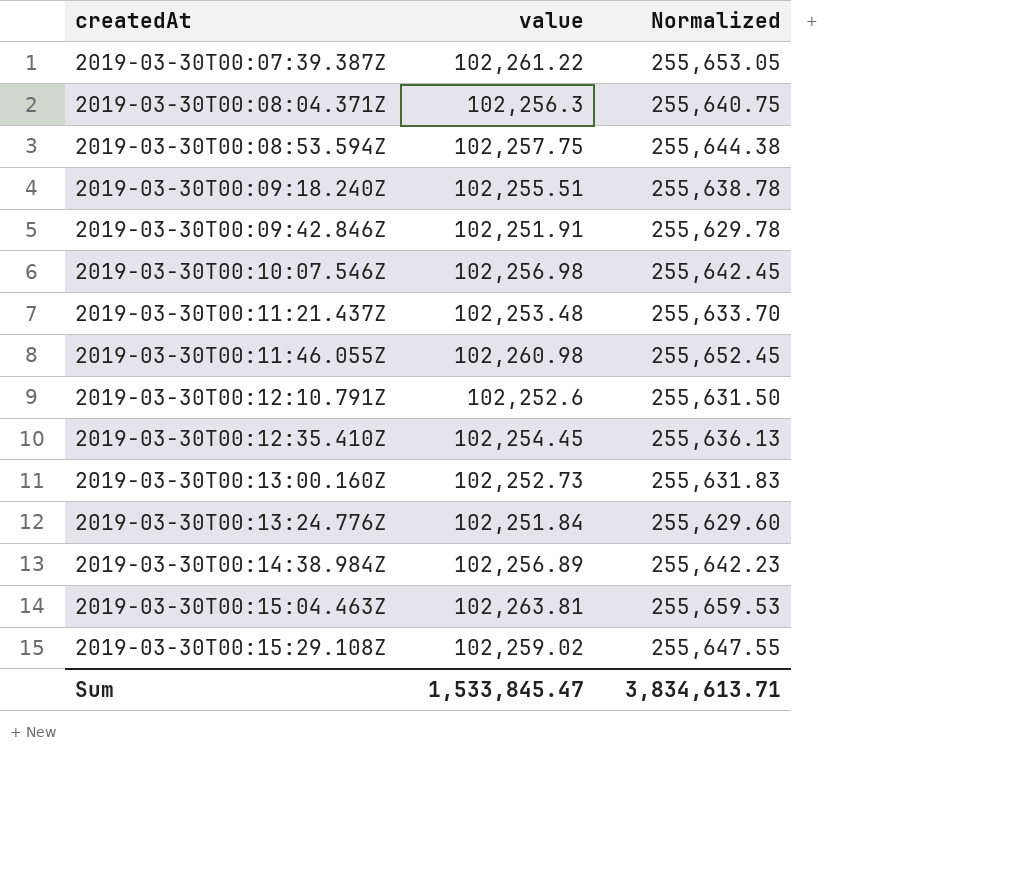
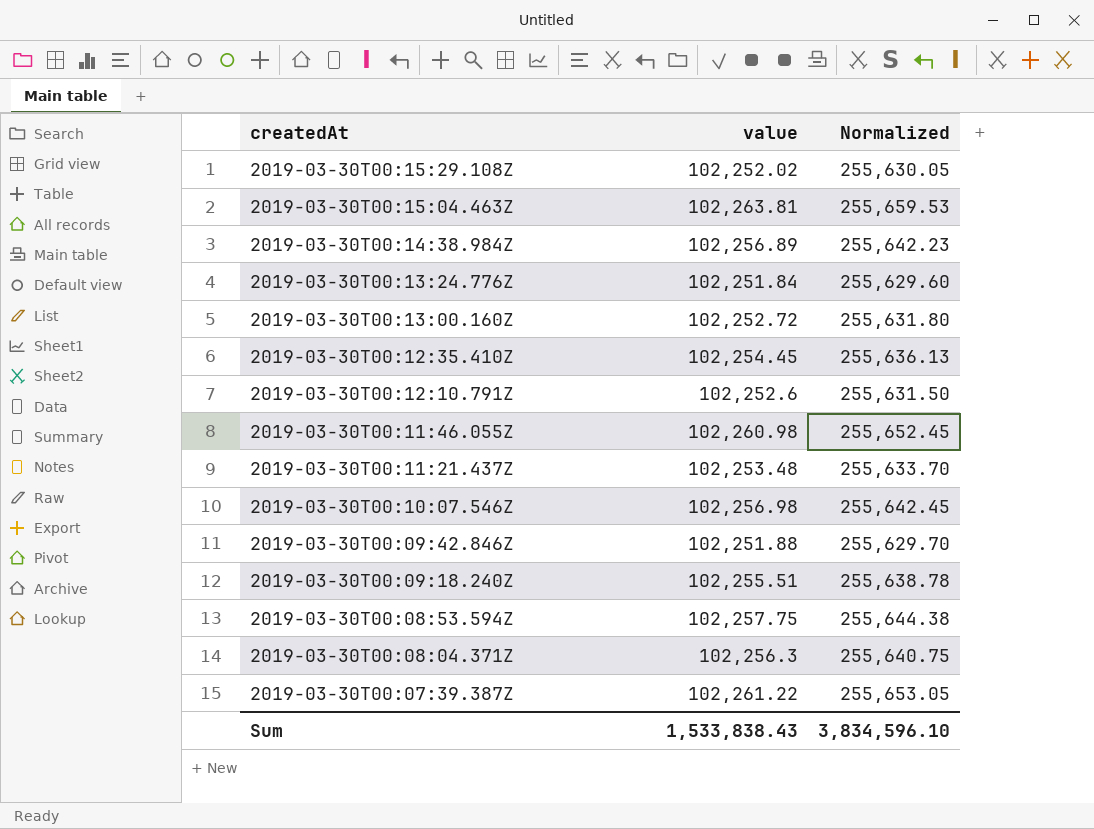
row order: createdAt ascending -> createdAt descending
2019-03-30T00:15:29.108Z | value: 102,259.02 -> 102,252.02
2019-03-30T00:15:29.108Z | Normalized: 255,647.55 -> 255,630.05
2019-03-30T00:13:00.160Z | value: 102,252.73 -> 102,252.72
2019-03-30T00:13:00.160Z | Normalized: 255,631.83 -> 255,631.80
2019-03-30T00:09:42.846Z | value: 102,251.91 -> 102,251.88
2019-03-30T00:09:42.846Z | Normalized: 255,629.78 -> 255,629.70
Sum | value: 1,533,845.47 -> 1,533,838.43
Sum | Normalized: 3,834,613.71 -> 3,834,596.10

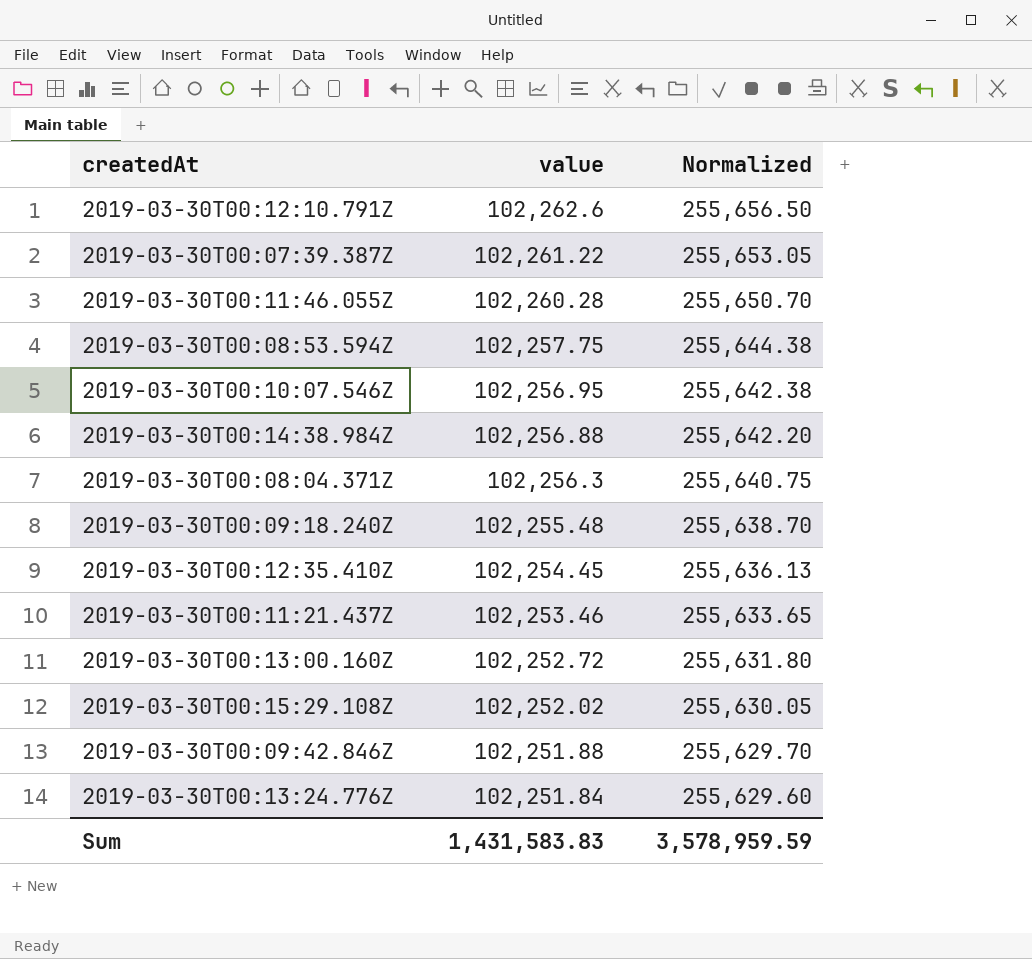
row order: createdAt descending -> value descending
row 2019-03-30T00:15:04.463Z: 102,263.81 | 255,659.53 -> none
2019-03-30T00:12:10.791Z | value: 102,252.6 -> 102,262.6
2019-03-30T00:12:10.791Z | Normalized: 255,631.50 -> 255,656.50
2019-03-30T00:11:46.055Z | value: 102,260.98 -> 102,260.28
2019-03-30T00:11:46.055Z | Normalized: 255,652.45 -> 255,650.70
2019-03-30T00:10:07.546Z | value: 102,256.98 -> 102,256.95
2019-03-30T00:10:07.546Z | Normalized: 255,642.45 -> 255,642.38
2019-03-30T00:14:38.984Z | value: 102,256.89 -> 102,256.88
2019-03-30T00:14:38.984Z | Normalized: 255,642.23 -> 255,642.20
2019-03-30T00:09:18.240Z | value: 102,255.51 -> 102,255.48
2019-03-30T00:09:18.240Z | Normalized: 255,638.78 -> 255,638.70
2019-03-30T00:11:21.437Z | value: 102,253.48 -> 102,253.46
2019-03-30T00:11:21.437Z | Normalized: 255,633.70 -> 255,633.65
Sum | value: 1,533,838.43 -> 1,431,583.83
Sum | Normalized: 3,834,596.10 -> 3,578,959.59

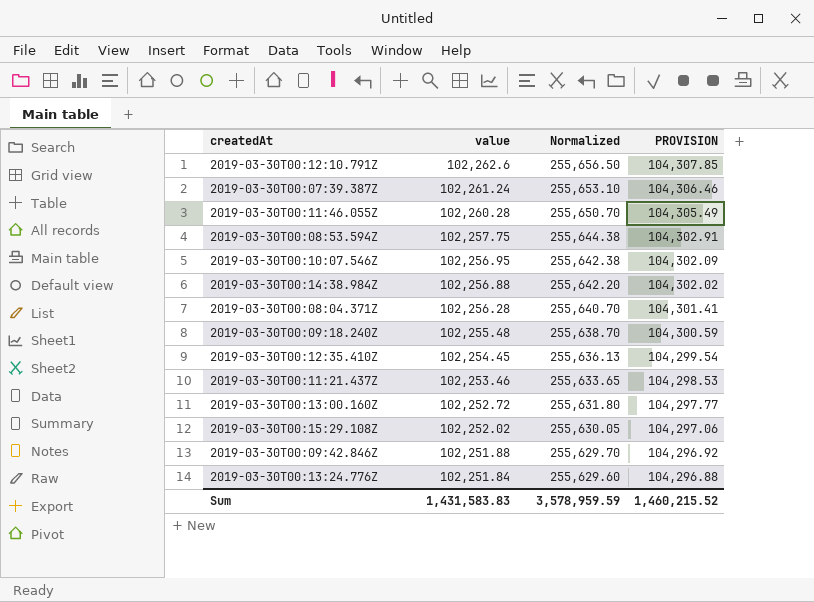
column PROVISION | formula: none -> [value] * 1.02
2019-03-30T00:07:39.387Z | value: 102,261.22 -> 102,261.24
2019-03-30T00:07:39.387Z | Normalized: 255,653.05 -> 255,653.10
2019-03-30T00:08:04.371Z | value: 102,256.3 -> 102,256.28
2019-03-30T00:08:04.371Z | Normalized: 255,640.75 -> 255,640.70

